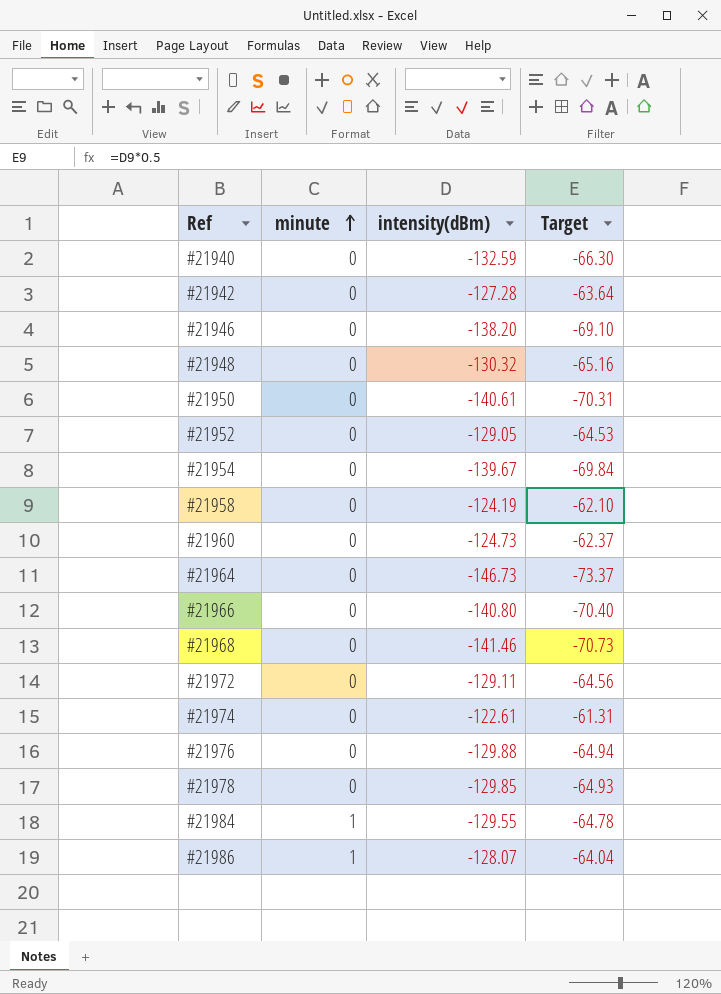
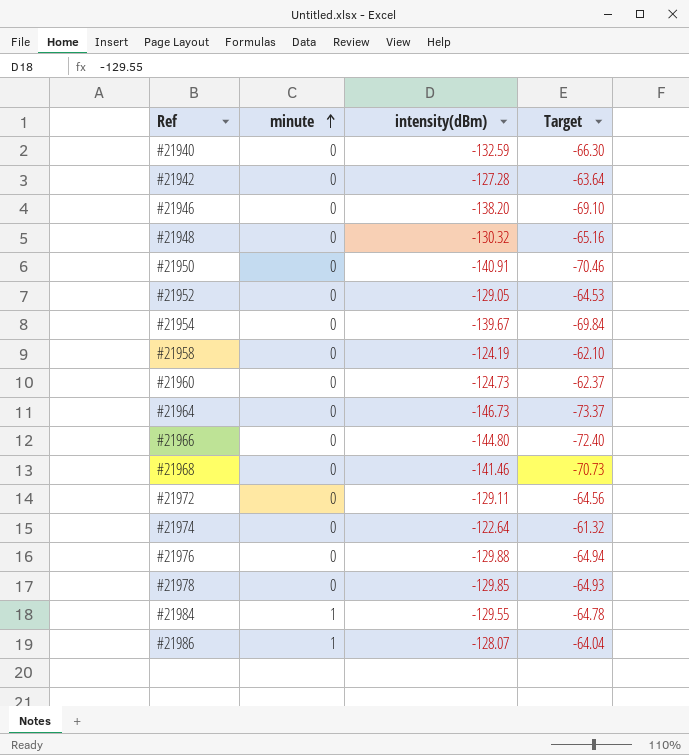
#21950 | intensity(dBm): -140.61 -> -140.91
#21950 | Target: -70.31 -> -70.46
#21966 | intensity(dBm): -140.80 -> -144.80
#21966 | Target: -70.40 -> -72.40
#21974 | intensity(dBm): -122.61 -> -122.64
#21974 | Target: -61.31 -> -61.32

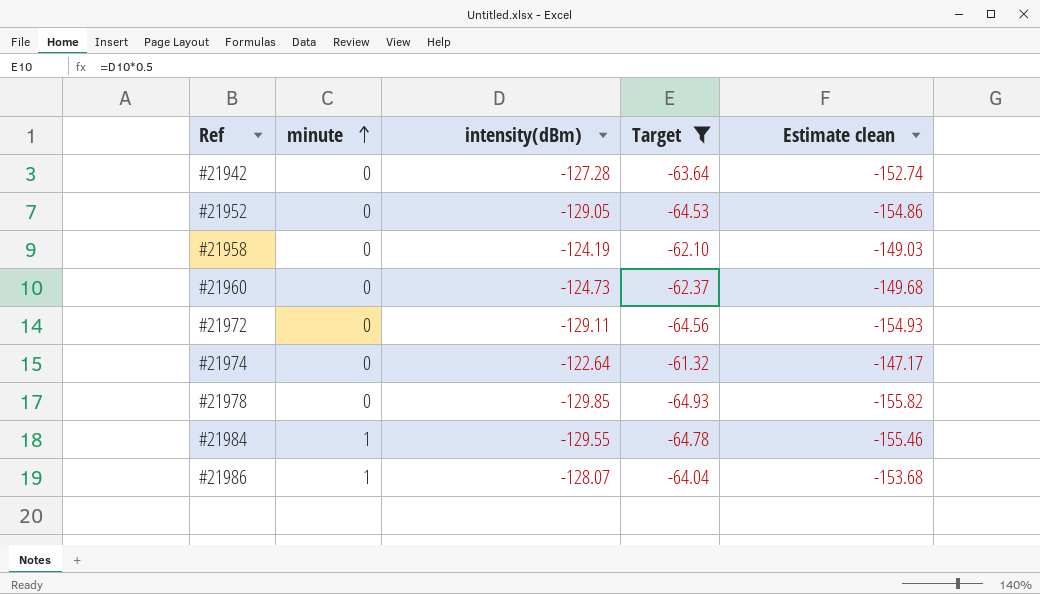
filter: none -> Target >= -64.93
column Estimate clean | formula: none -> [intensity(dBm)] * 1.2

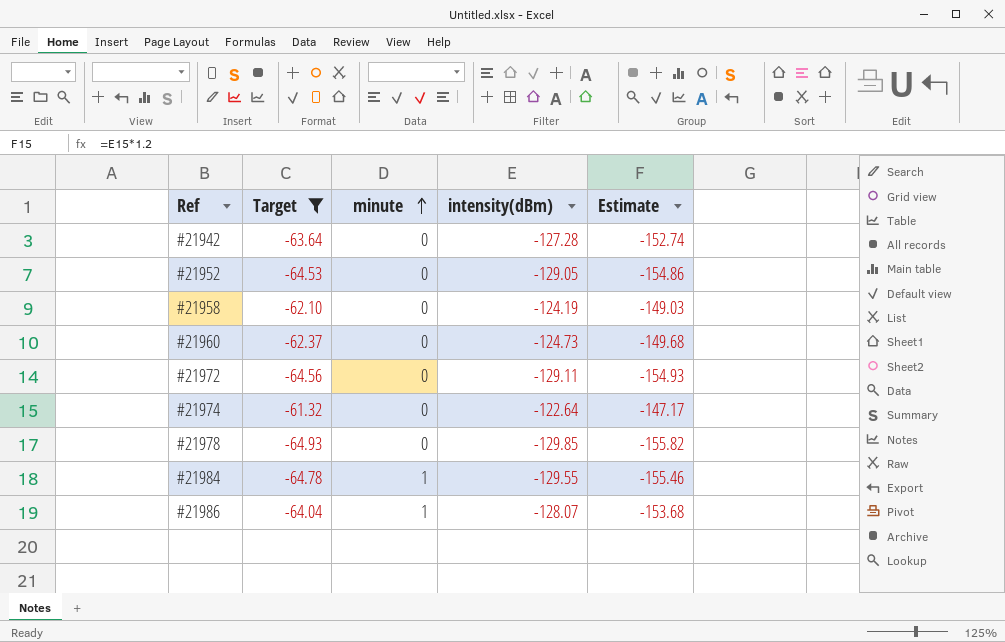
column Target | position: 4 -> 2
column name: Estimate clean -> Estimate

